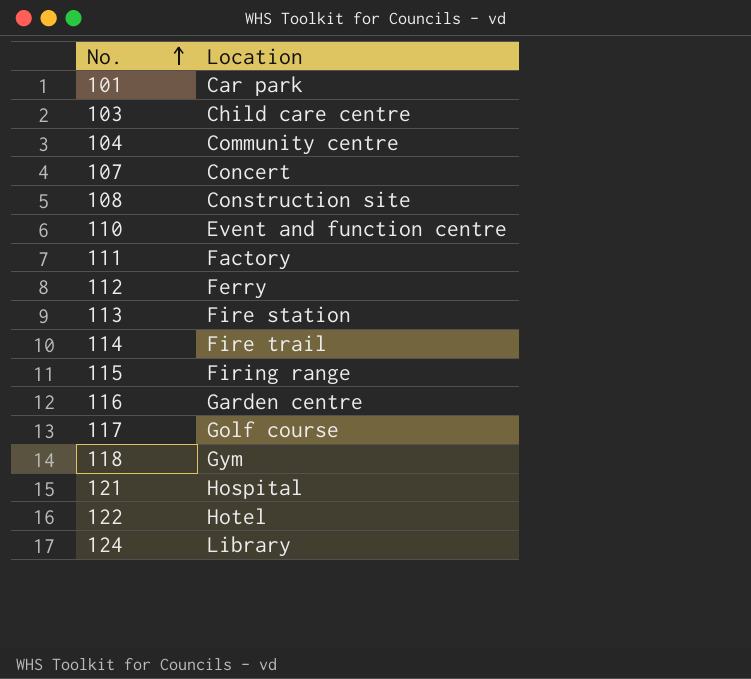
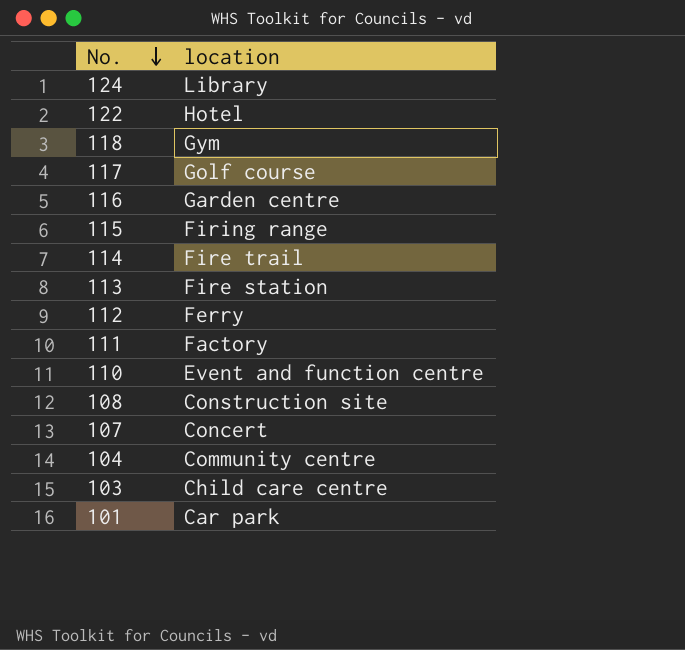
row order: No. ascending -> No. descending
column name: Location -> location
row 121: Hospital -> none

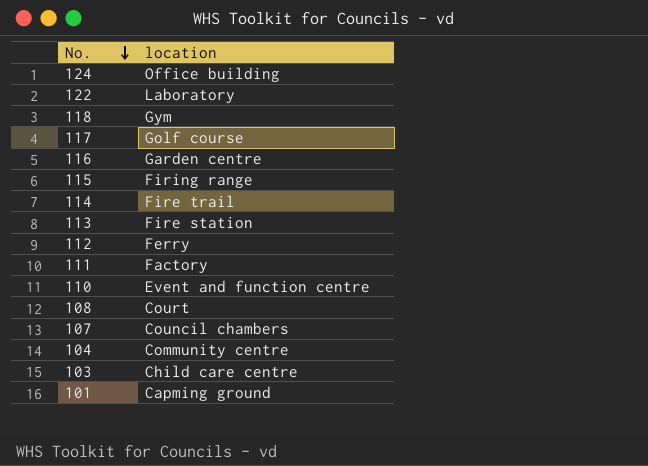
124 | location: Library -> Office building
122 | location: Hotel -> Laboratory
108 | location: Construction site -> Court
107 | location: Concert -> Council chambers
101 | location: Car park -> Capming ground

